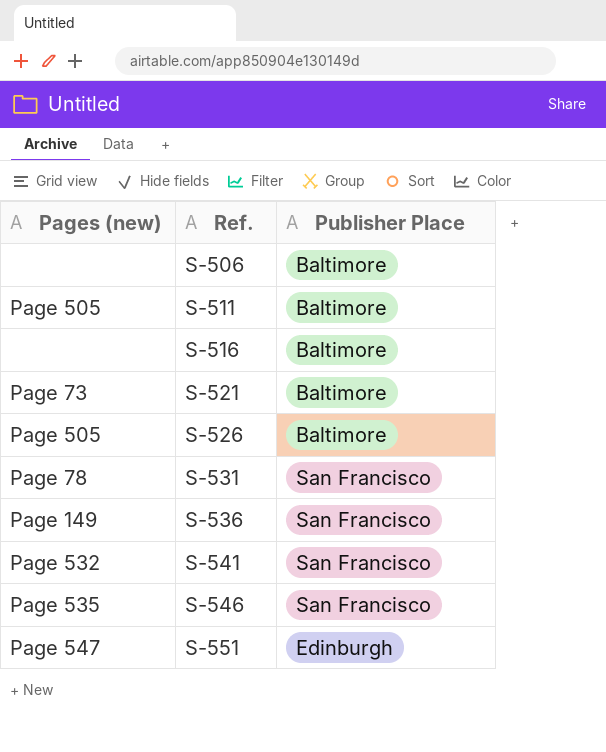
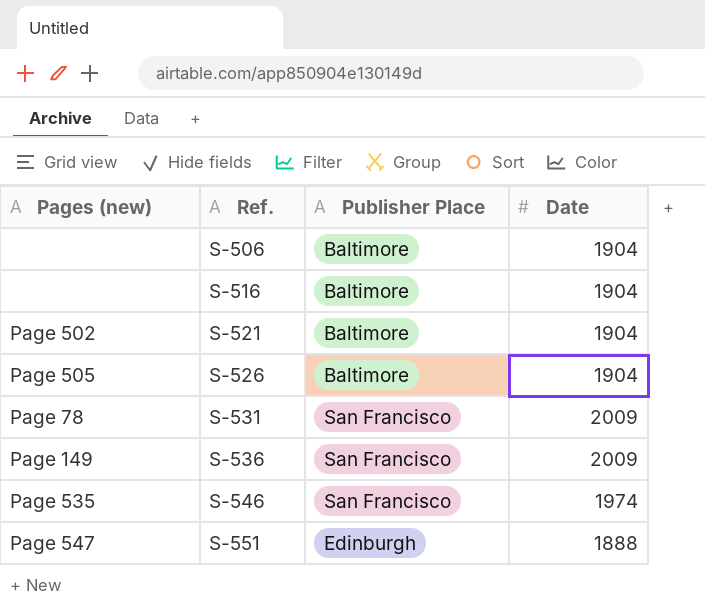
column Date | position: none -> 4
row S-511: Page 505 | Baltimore -> none
row S-541: Page 532 | San Francisco -> none
S-521 | Pages (new): Page 73 -> Page 502

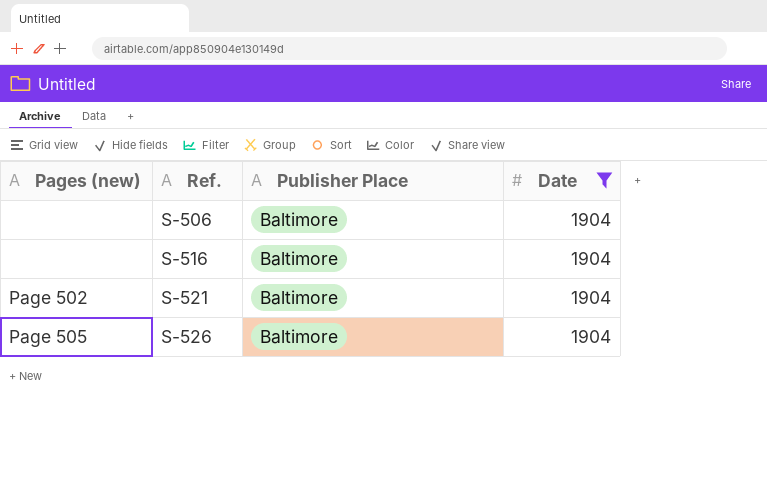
filter: none -> Date = 1904

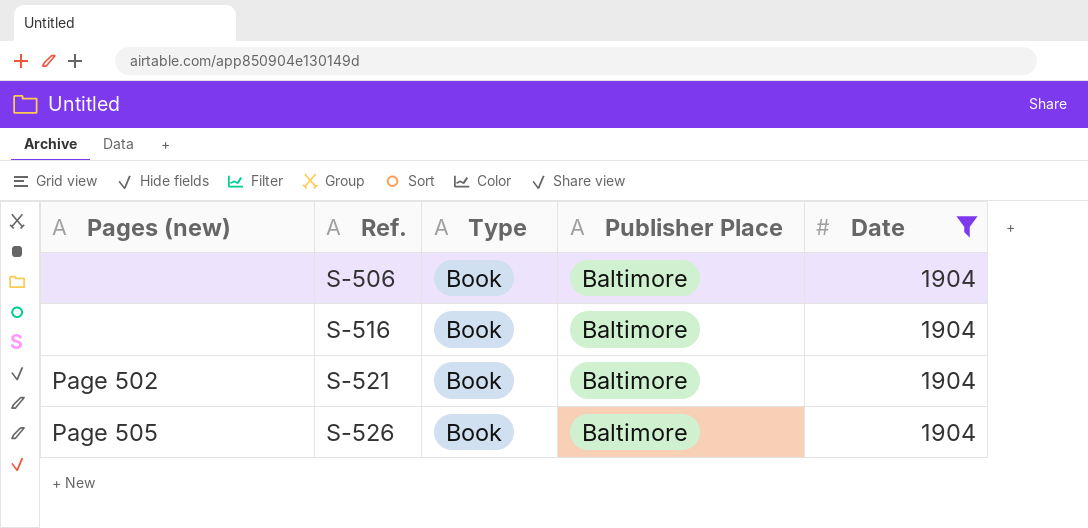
column Type | position: none -> 3

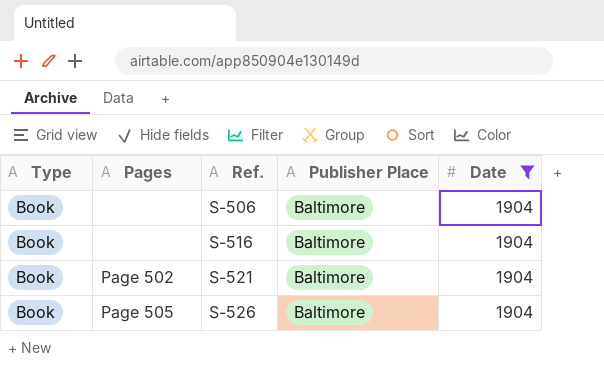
column Type | position: 3 -> 1
column name: Pages (new) -> Pages

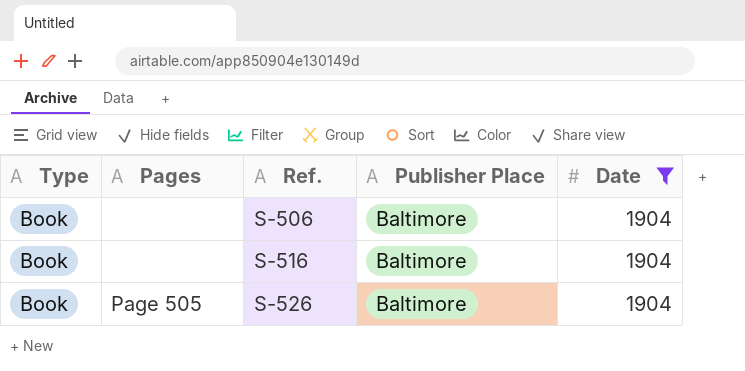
row S-521: Book | Page 502 | Baltimore | 1904 -> none

